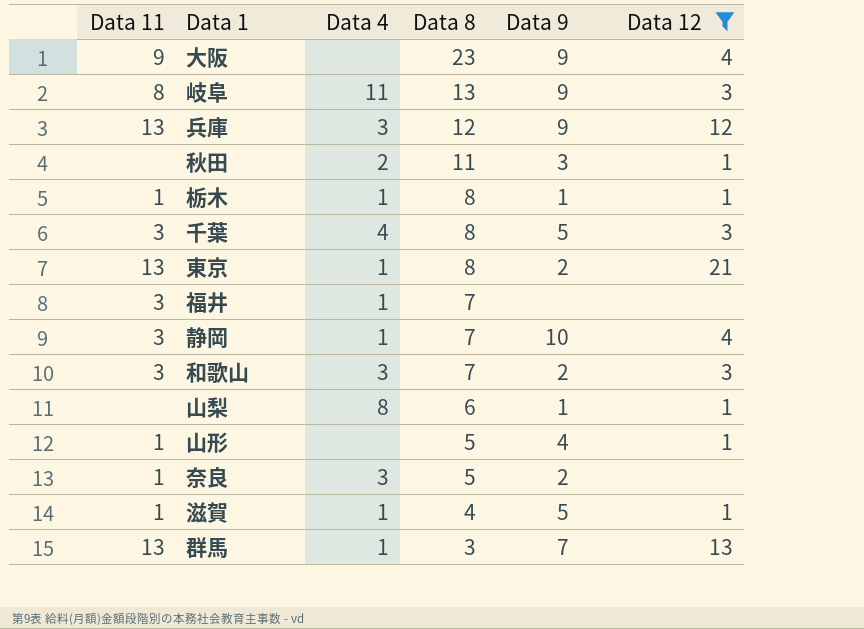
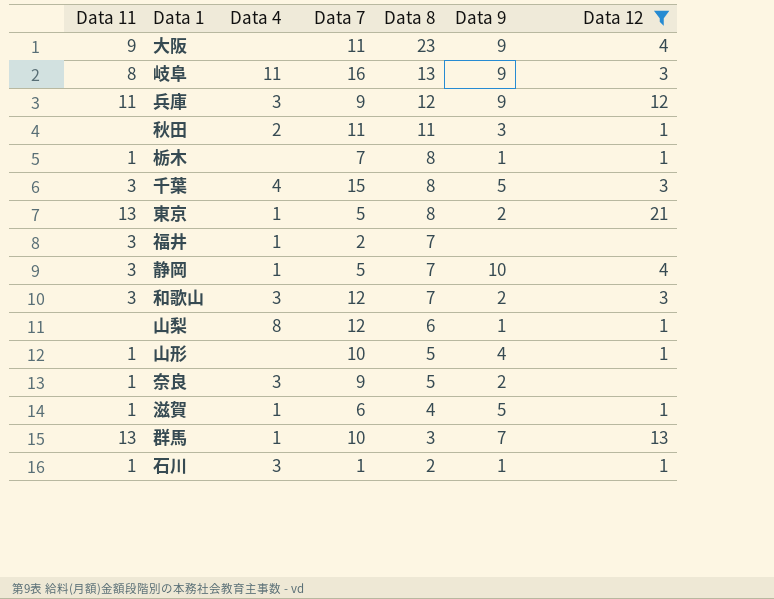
column Data 7 | position: none -> 4
兵庫 | Data 11: 13 -> 11
栃木 | Data 4: 1 -> none
row 石川: none -> 1 | 3 | 1 | 2 | 1 | 1

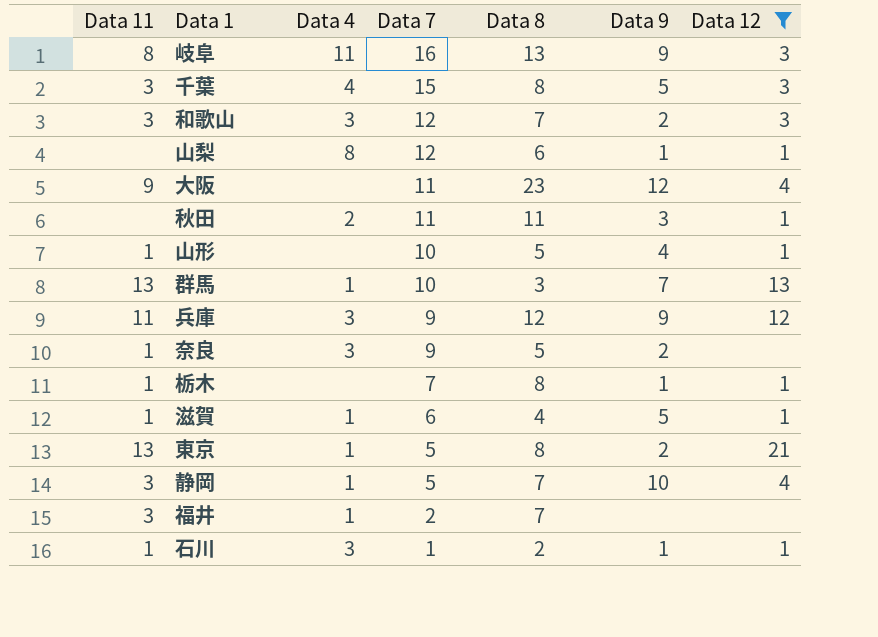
row order: Data 8 descending -> Data 7 descending
大阪 | Data 9: 9 -> 12

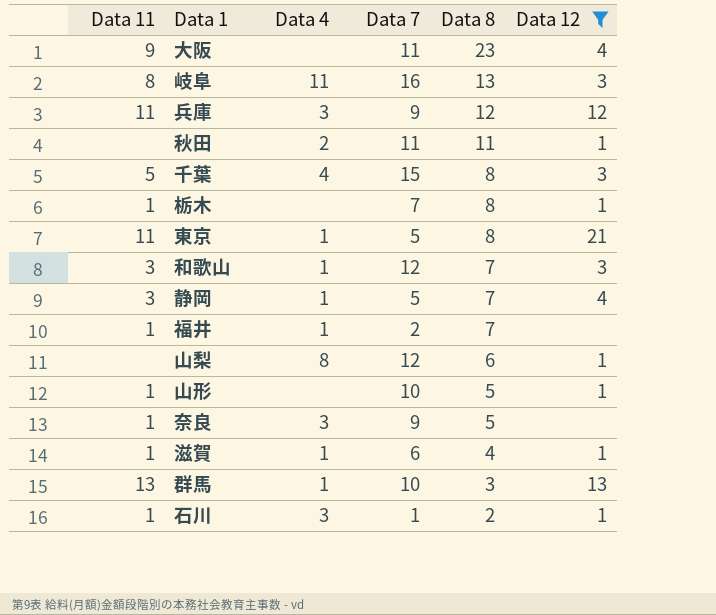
row order: Data 7 descending -> Data 8 descending
column Data 9 | position: 6 -> none
千葉 | Data 11: 3 -> 5
東京 | Data 11: 13 -> 11
和歌山 | Data 4: 3 -> 1
福井 | Data 11: 3 -> 1

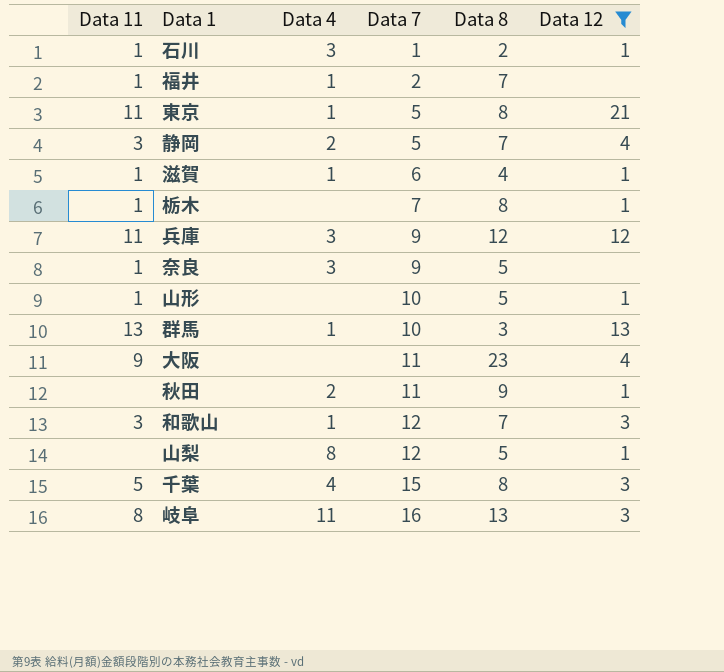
row order: Data 8 descending -> Data 7 ascending
静岡 | Data 4: 1 -> 2
秋田 | Data 8: 11 -> 9
山梨 | Data 8: 6 -> 5

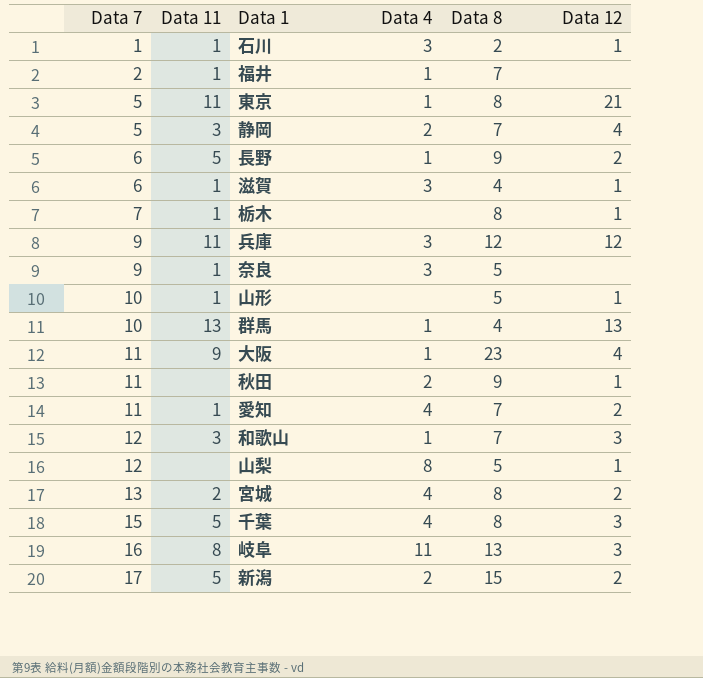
filter: Data 12 != 2 -> none
column Data 7 | position: 4 -> 1
滋賀 | Data 4: 1 -> 3
群馬 | Data 8: 3 -> 4
大阪 | Data 4: none -> 1

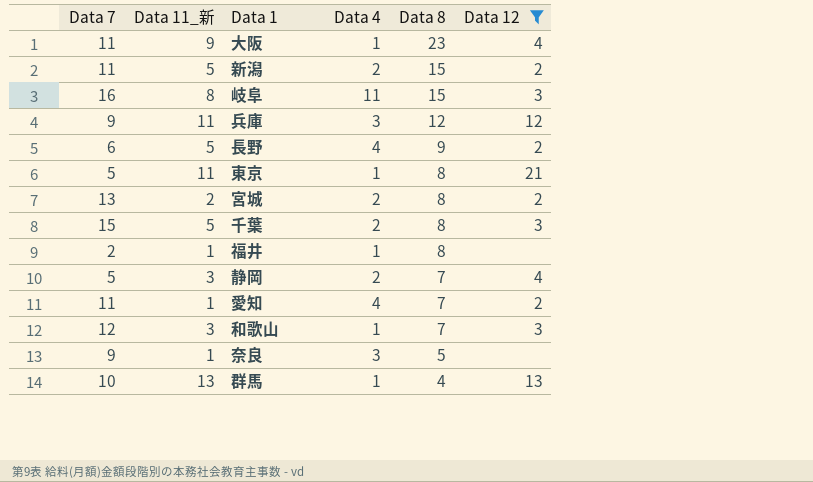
filter: none -> Data 12 != 1
row order: Data 7 ascending -> Data 8 descending
column name: Data 11 -> Data 11_新
新潟 | Data 7: 17 -> 11
岐阜 | Data 8: 13 -> 15
長野 | Data 4: 1 -> 4
宮城 | Data 4: 4 -> 2
千葉 | Data 4: 4 -> 2
福井 | Data 8: 7 -> 8

